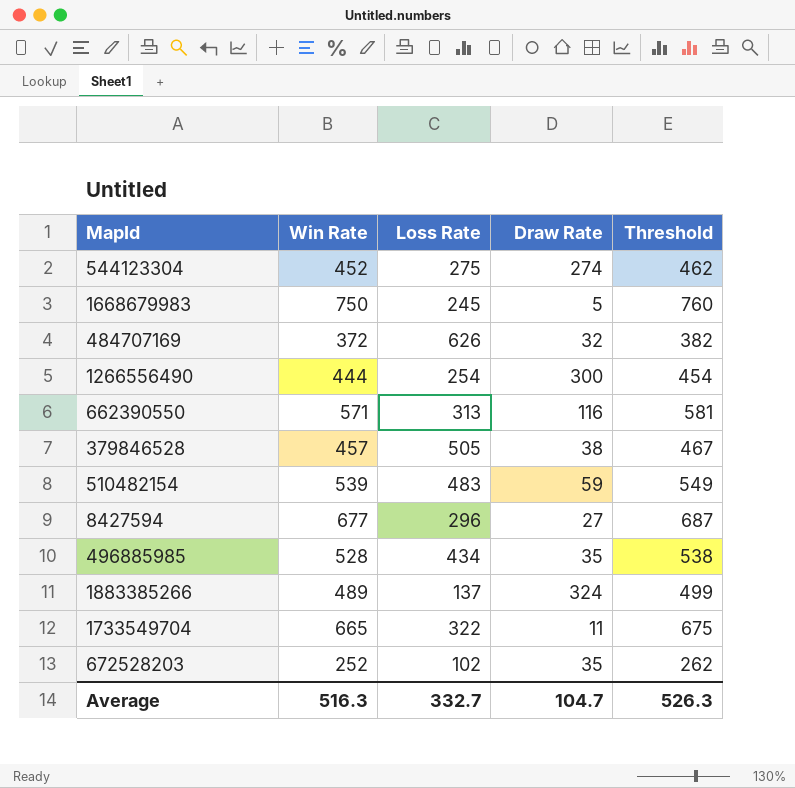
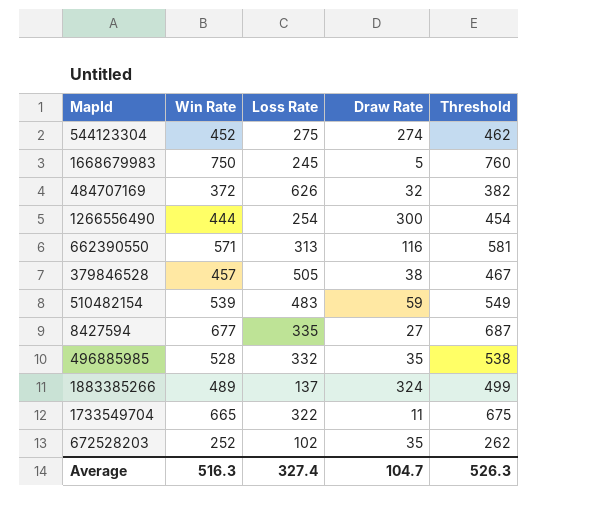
8427594 | Loss Rate: 296 -> 335
496885985 | Loss Rate: 434 -> 332
Average | Loss Rate: 332.7 -> 327.4

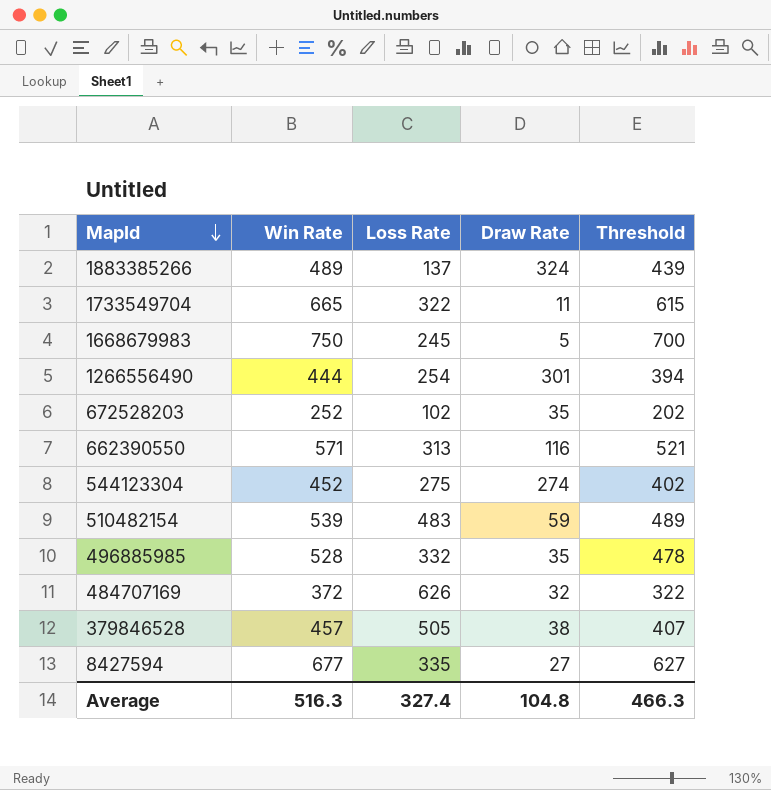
row order: none -> MapId descending
column Threshold | formula: [Win Rate] + 10 -> [Win Rate] - 50
1266556490 | Draw Rate: 300 -> 301
Average | Draw Rate: 104.7 -> 104.8
Average | Threshold: 526.3 -> 466.3

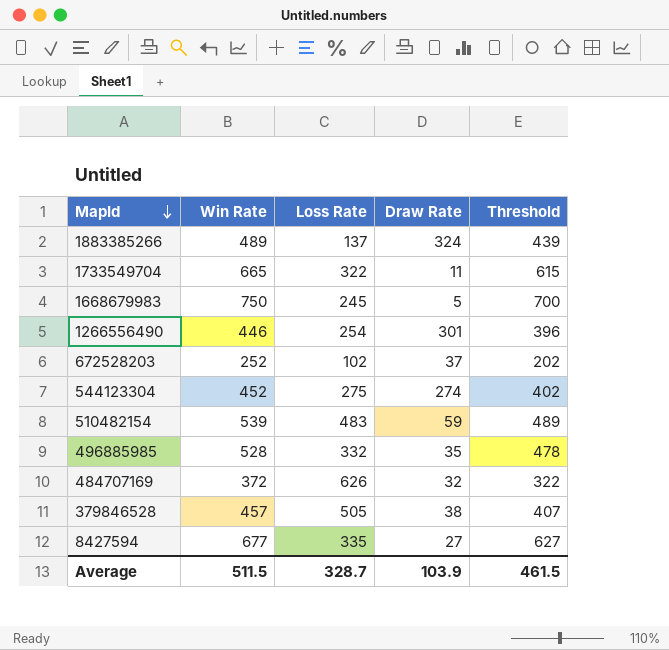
row 662390550: 571 | 313 | 116 | 521 -> none
1266556490 | Win Rate: 444 -> 446
1266556490 | Threshold: 394 -> 396
672528203 | Draw Rate: 35 -> 37
Average | Win Rate: 516.3 -> 511.5
Average | Loss Rate: 327.4 -> 328.7
Average | Draw Rate: 104.8 -> 103.9
Average | Threshold: 466.3 -> 461.5

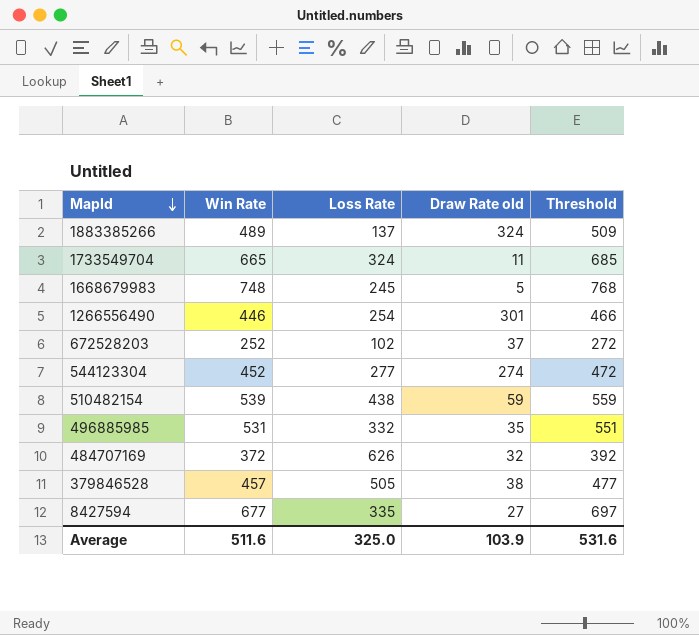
column name: Draw Rate -> Draw Rate old
column Threshold | formula: [Win Rate] - 50 -> [Win Rate] + 20
1733549704 | Loss Rate: 322 -> 324
1668679983 | Win Rate: 750 -> 748
544123304 | Loss Rate: 275 -> 277
510482154 | Loss Rate: 483 -> 438
496885985 | Win Rate: 528 -> 531
Average | Win Rate: 511.5 -> 511.6
Average | Loss Rate: 328.7 -> 325.0
Average | Threshold: 461.5 -> 531.6

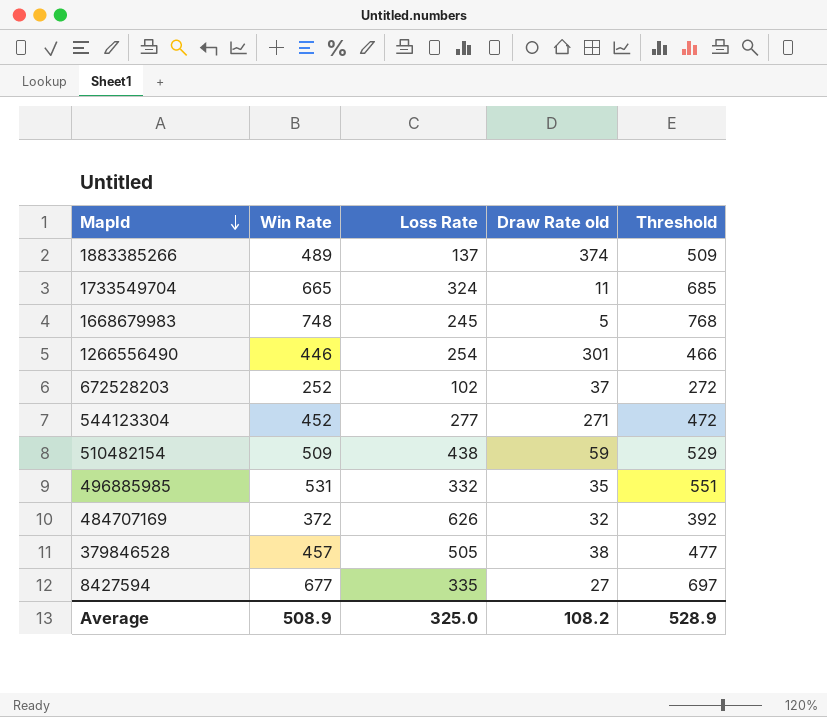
1883385266 | Draw Rate old: 324 -> 374
544123304 | Draw Rate old: 274 -> 271
510482154 | Win Rate: 539 -> 509
510482154 | Threshold: 559 -> 529
Average | Win Rate: 511.6 -> 508.9
Average | Draw Rate old: 103.9 -> 108.2
Average | Threshold: 531.6 -> 528.9

